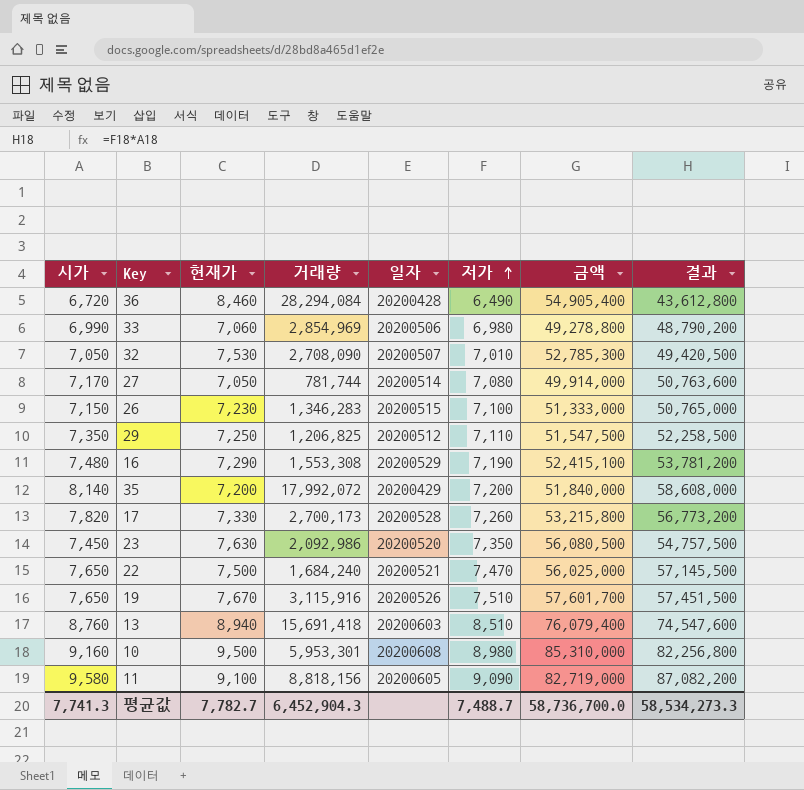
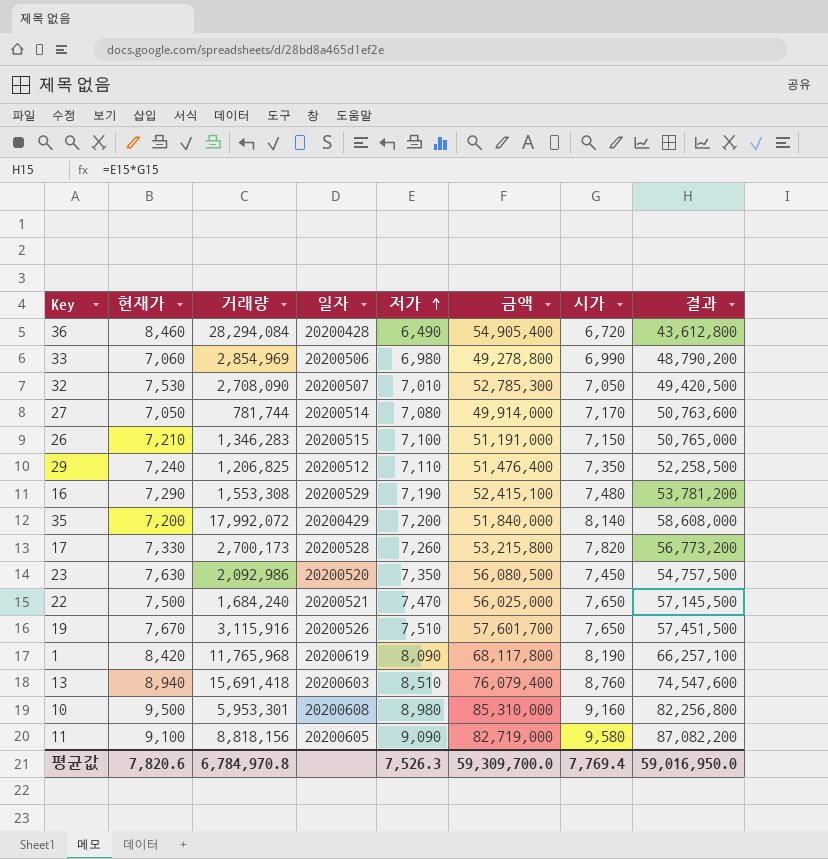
column 시가 | position: 1 -> 7
26 | 현재가: 7,230 -> 7,210
26 | 금액: 51,333,000 -> 51,191,000
29 | 현재가: 7,250 -> 7,240
29 | 금액: 51,547,500 -> 51,476,400
row 1: none -> 8,420 | 11,765,968 | 20200619 | 8,090 | 68,117,800 | 8,190 | 66,257,100
평균값 | 현재가: 7,782.7 -> 7,820.6
평균값 | 거래량: 6,452,904.3 -> 6,784,970.8
평균값 | 저가: 7,488.7 -> 7,526.3
평균값 | 금액: 58,736,700.0 -> 59,309,700.0
평균값 | 시가: 7,741.3 -> 7,769.4
평균값 | 결과: 58,534,273.3 -> 59,016,950.0

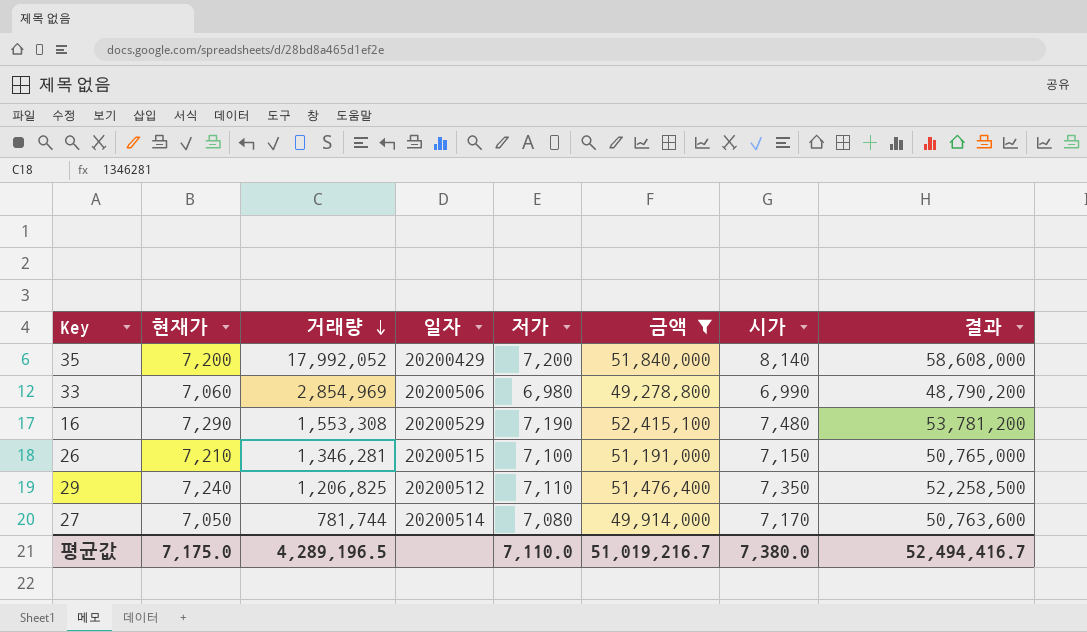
filter: none -> 금액 <= 52,415,100
row order: 저가 ascending -> 거래량 descending
35 | 거래량: 17,992,072 -> 17,992,052
26 | 거래량: 1,346,283 -> 1,346,281
평균값 | 현재가: 7,820.6 -> 7,175.0
평균값 | 거래량: 6,784,970.8 -> 4,289,196.5
평균값 | 저가: 7,526.3 -> 7,110.0
평균값 | 금액: 59,309,700.0 -> 51,019,216.7
평균값 | 시가: 7,769.4 -> 7,380.0
평균값 | 결과: 59,016,950.0 -> 52,494,416.7

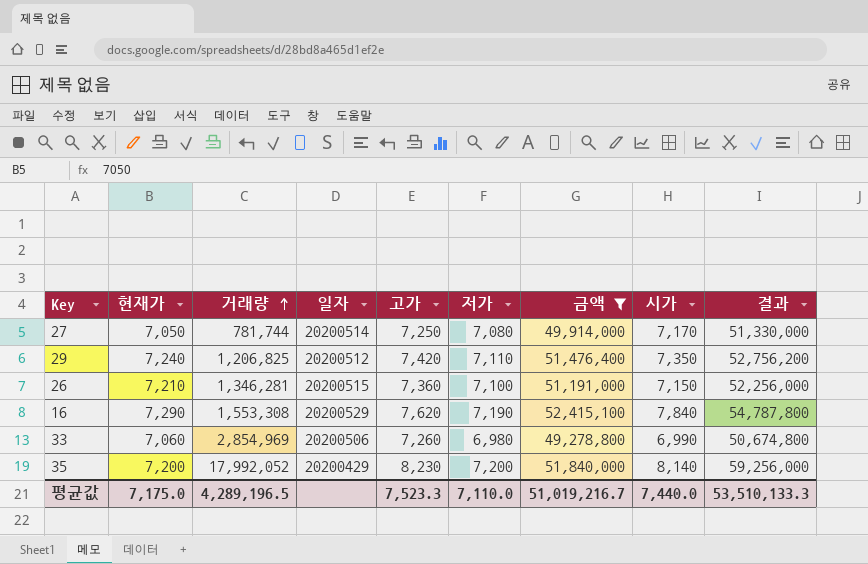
row order: 거래량 descending -> 거래량 ascending
column 고가 | position: none -> 5
column 결과 | formula: [저가] * [시가] -> [고가] * [저가]
16 | 시가: 7,480 -> 7,840
평균값 | 시가: 7,380.0 -> 7,440.0
평균값 | 결과: 52,494,416.7 -> 53,510,133.3

